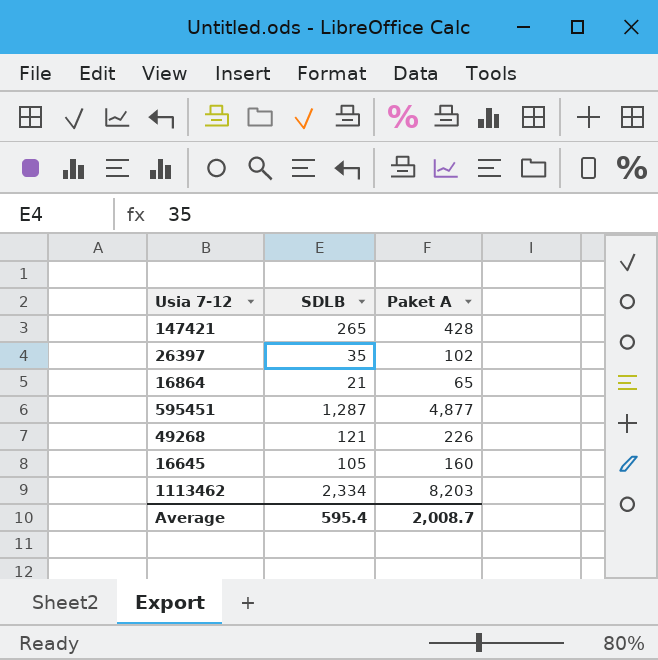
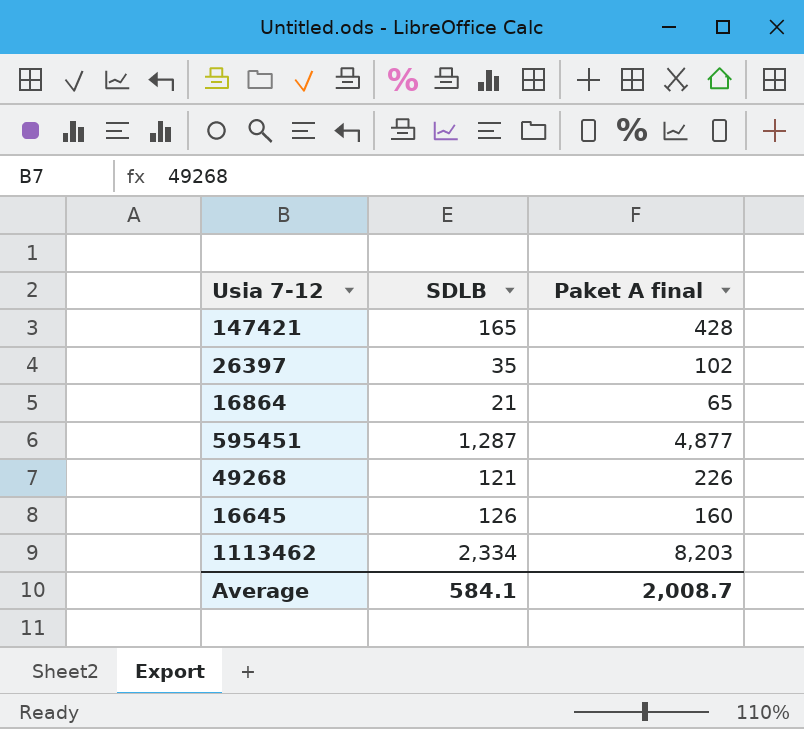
column name: Paket A -> Paket A final
147421 | SDLB: 265 -> 165
16645 | SDLB: 105 -> 126
Average | SDLB: 595.4 -> 584.1

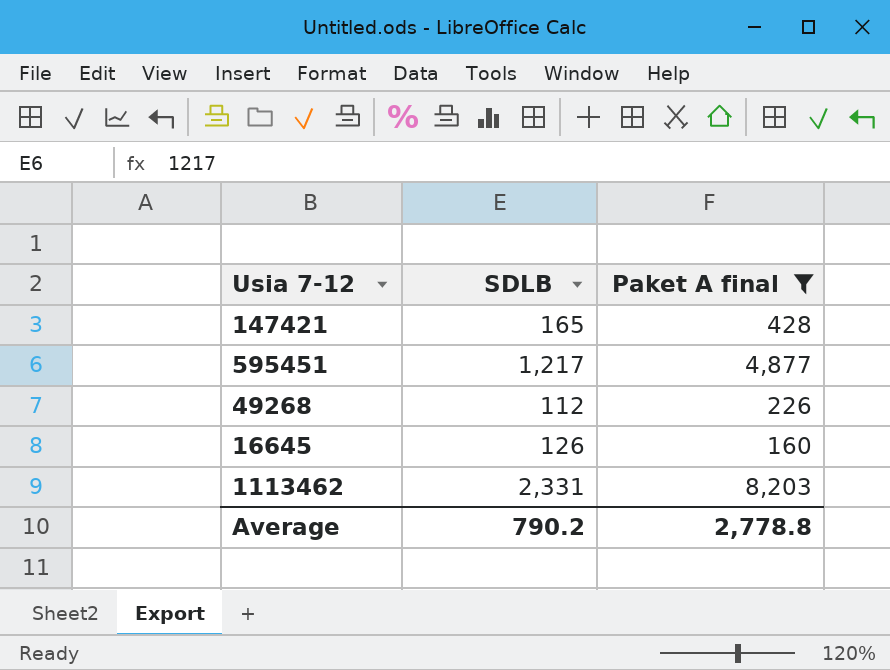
filter: none -> Paket A final >= 160
595451 | SDLB: 1,287 -> 1,217
49268 | SDLB: 121 -> 112
1113462 | SDLB: 2,334 -> 2,331
Average | SDLB: 584.1 -> 790.2
Average | Paket A final: 2,008.7 -> 2,778.8

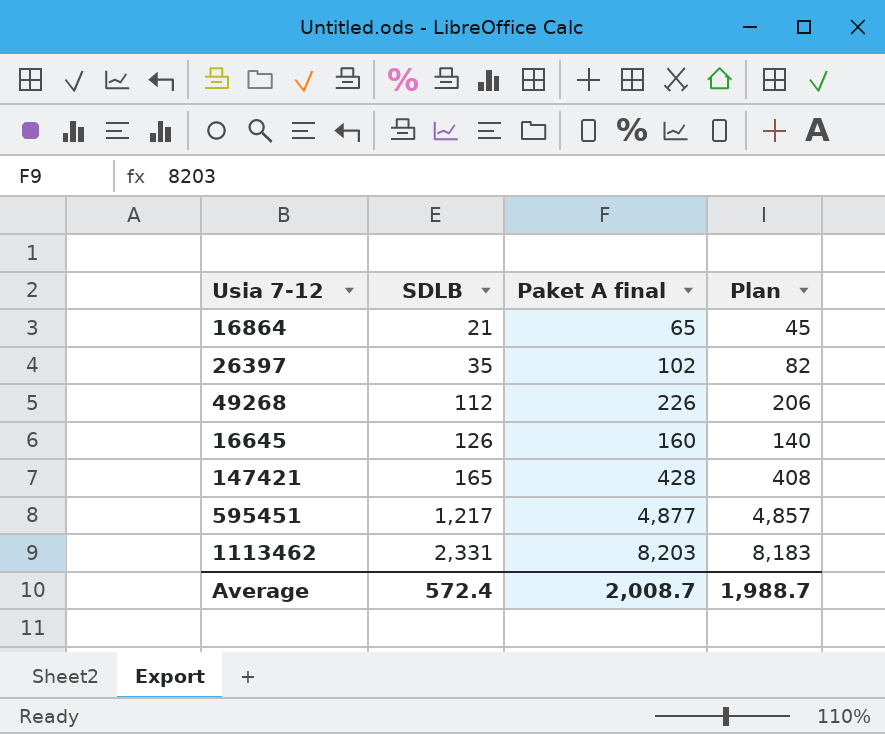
filter: Paket A final >= 160 -> none
row order: none -> SDLB ascending
column Plan | formula: none -> [Paket A final] - 20
Average | SDLB: 790.2 -> 572.4
Average | Paket A final: 2,778.8 -> 2,008.7

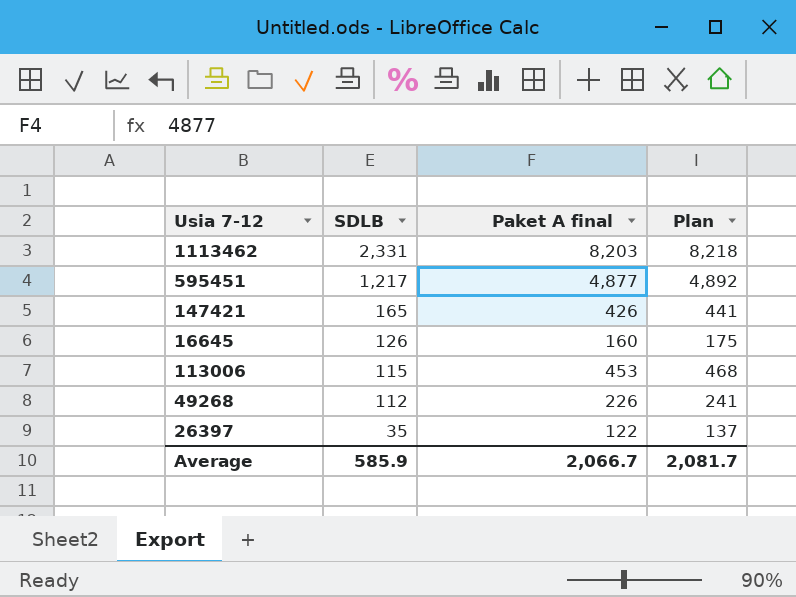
row order: SDLB ascending -> SDLB descending
column Plan | formula: [Paket A final] - 20 -> [Paket A final] + 15
row 16864: 21 | 65 | 45 -> none
147421 | Paket A final: 428 -> 426
row 113006: none -> 115 | 453 | 468
26397 | Paket A final: 102 -> 122
Average | SDLB: 572.4 -> 585.9
Average | Paket A final: 2,008.7 -> 2,066.7
Average | Plan: 1,988.7 -> 2,081.7

